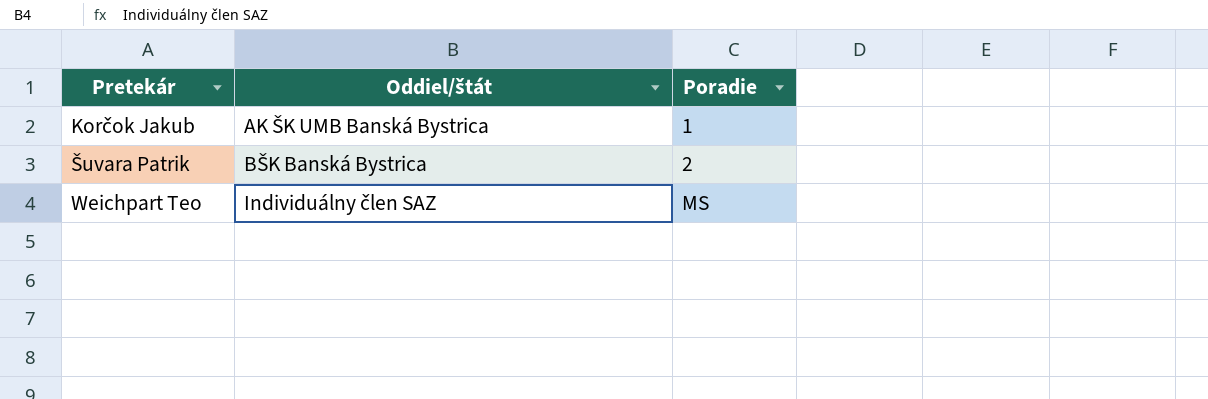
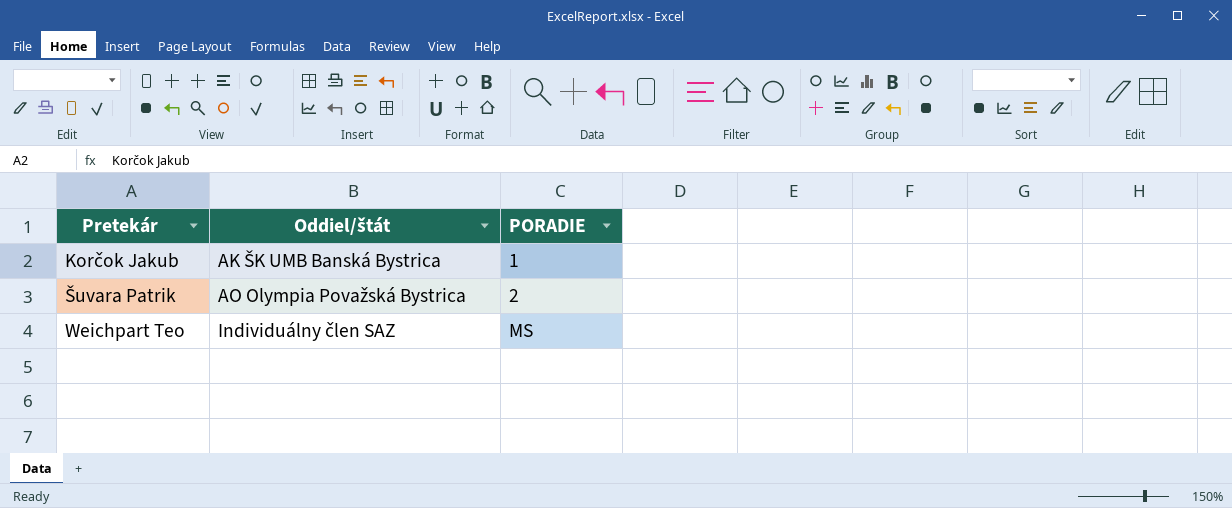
column name: Poradie -> PORADIE
Šuvara Patrik | Oddiel/štát: BŠK Banská Bystrica -> AO Olympia Považská Bystrica

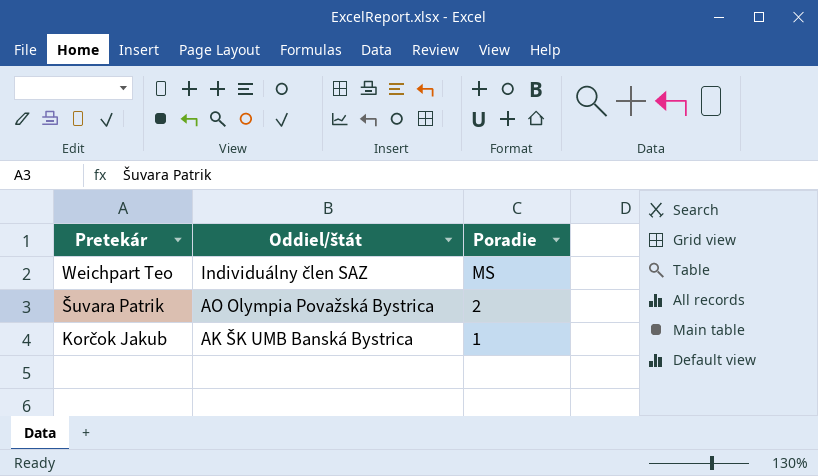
row order: Pretekár ascending -> Pretekár descending
column name: PORADIE -> Poradie

